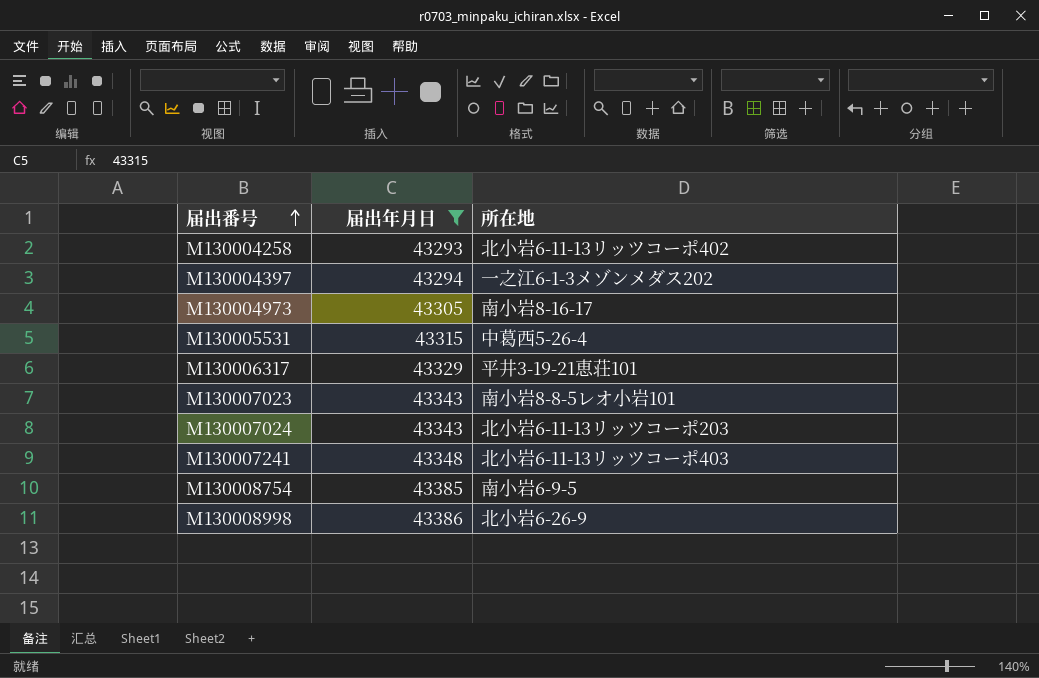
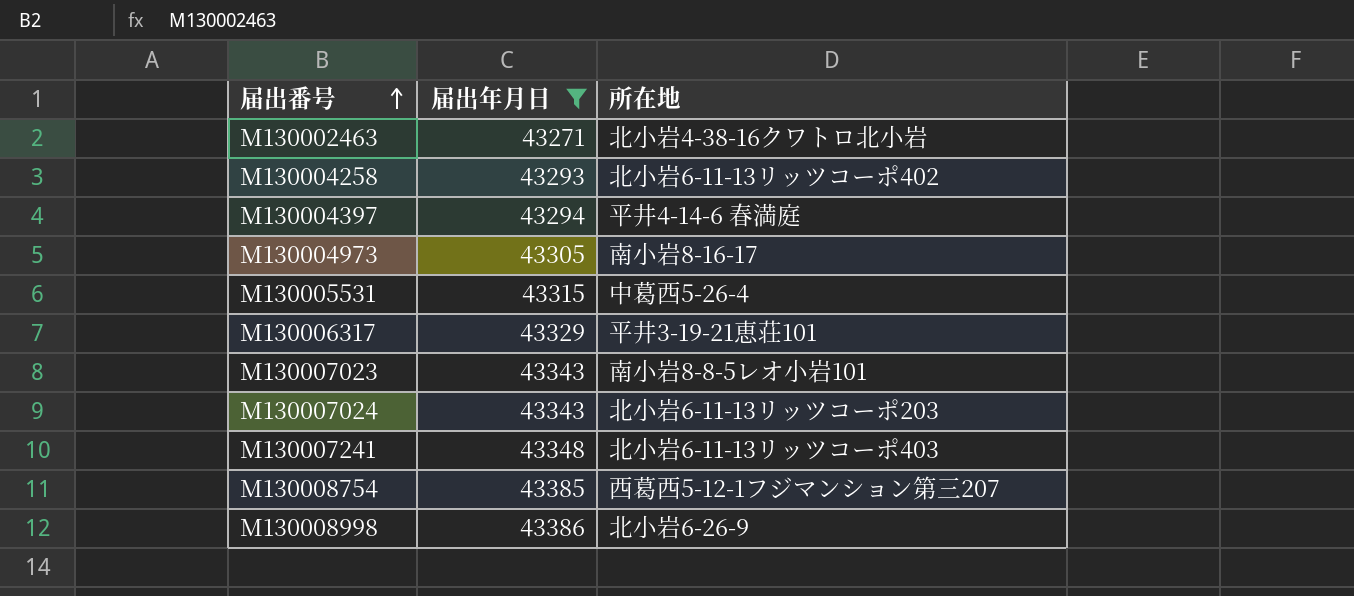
row M130002463: none -> 43271 | 北小岩4-38-16クワトロ北小岩
M130004397 | 所在地: 一之江6-1-3メゾンメダス202 -> 平井4-14-6 春満庭
M130008754 | 所在地: 南小岩6-9-5 -> 西葛西5-12-1フジマンション第三207

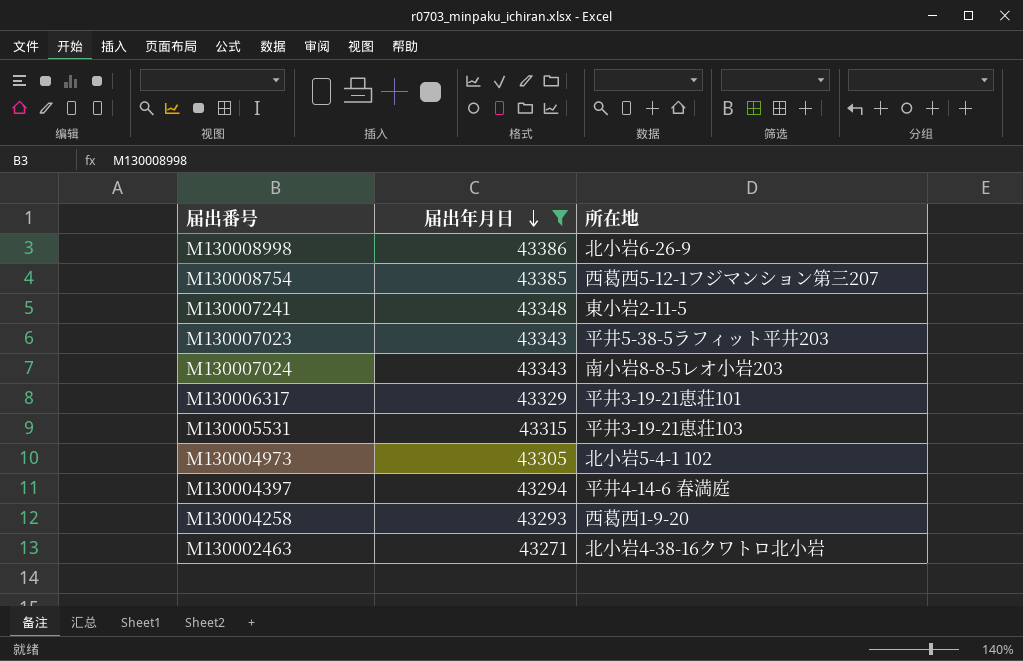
row order: 届出番号 ascending -> 届出年月日 descending
M130007241 | 所在地: 北小岩6-11-13リッツコーポ403 -> 東小岩2-11-5
M130007023 | 所在地: 南小岩8-8-5レオ小岩101 -> 平井5-38-5ラフィット平井203
M130007024 | 所在地: 北小岩6-11-13リッツコーポ203 -> 南小岩8-8-5レオ小岩203
M130005531 | 所在地: 中葛西5-26-4 -> 平井3-19-21恵荘103
M130004973 | 所在地: 南小岩8-16-17 -> 北小岩5-4-1 102
M130004258 | 所在地: 北小岩6-11-13リッツコーポ402 -> 西葛西1-9-20

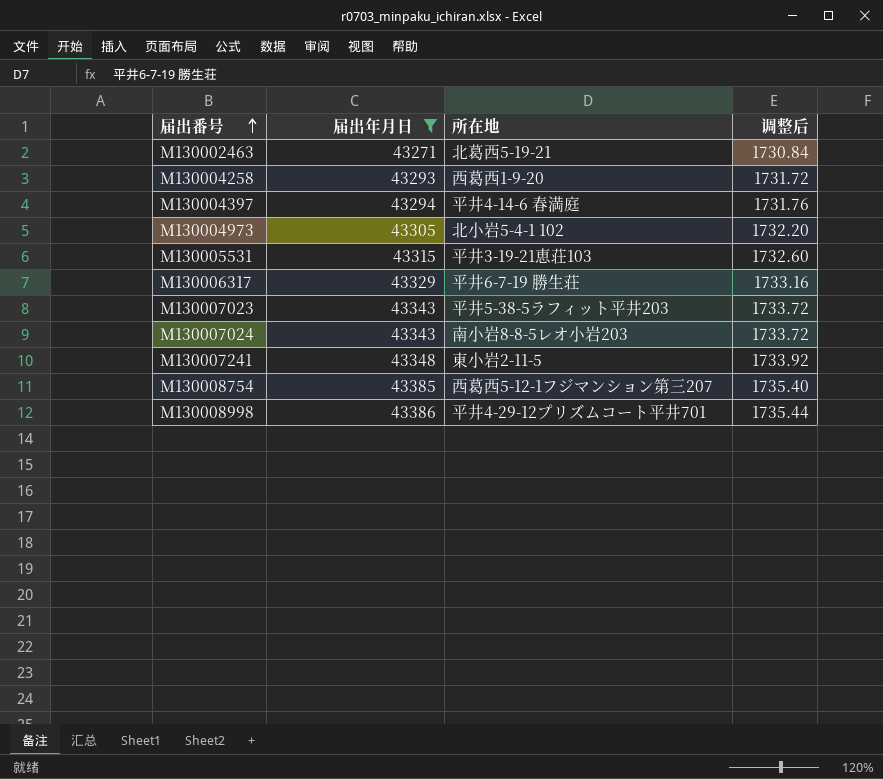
row order: 届出年月日 descending -> 届出番号 ascending
column 调整后 | formula: none -> [届出年月日] * 0.04
M130002463 | 所在地: 北小岩4-38-16クワトロ北小岩 -> 北葛西5-19-21
M130006317 | 所在地: 平井3-19-21恵荘101 -> 平井6-7-19 勝生荘
M130008998 | 所在地: 北小岩6-26-9 -> 平井4-29-12プリズムコート平井701

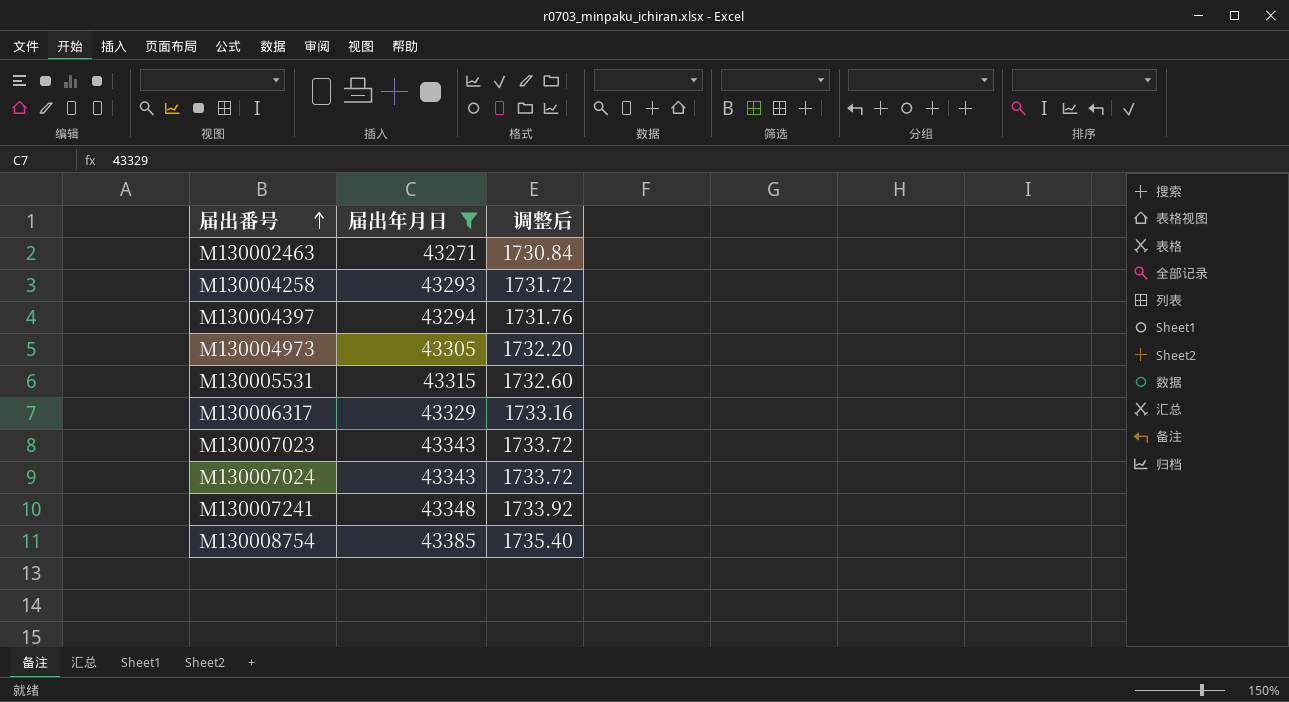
column 所在地 | position: 3 -> none
row M130008998: 43386 | 平井4-29-12プリズムコート平井701 | 1735.44 -> none

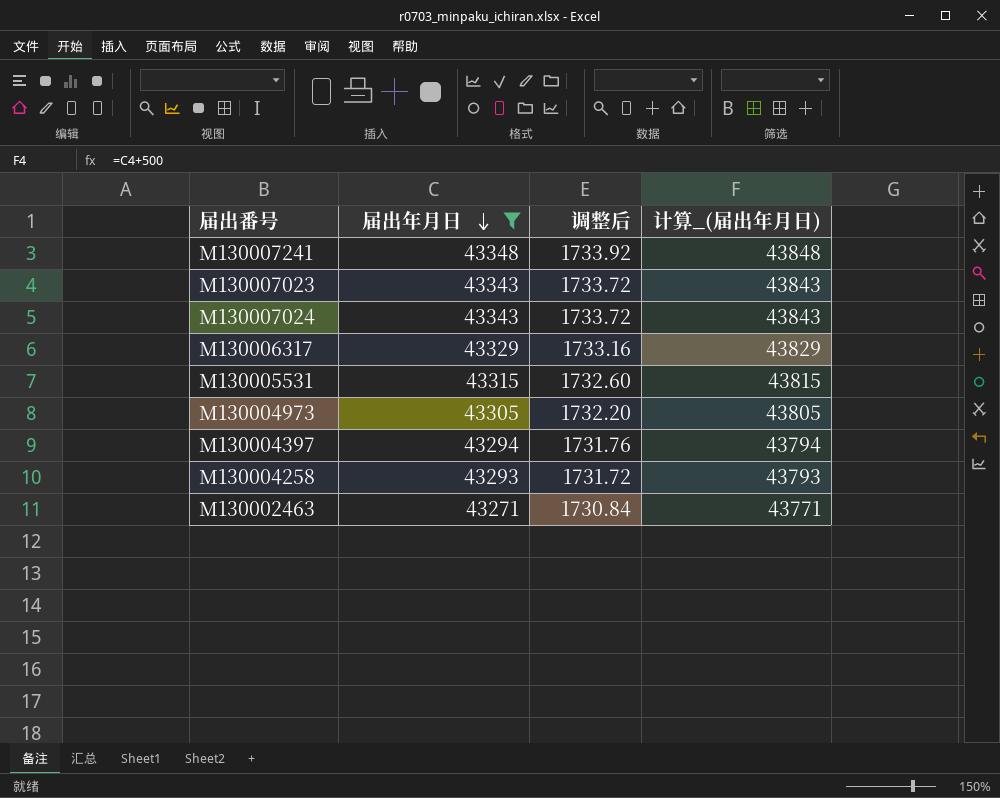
row order: 届出番号 ascending -> 届出年月日 descending
column 计算_(届出年月日) | formula: none -> [届出年月日] + 500
row M130008754: 43385 | 1735.40 -> none

